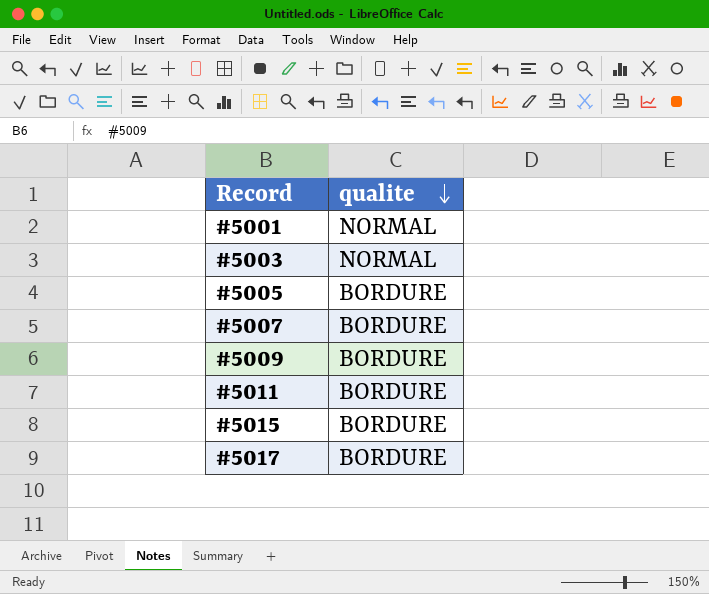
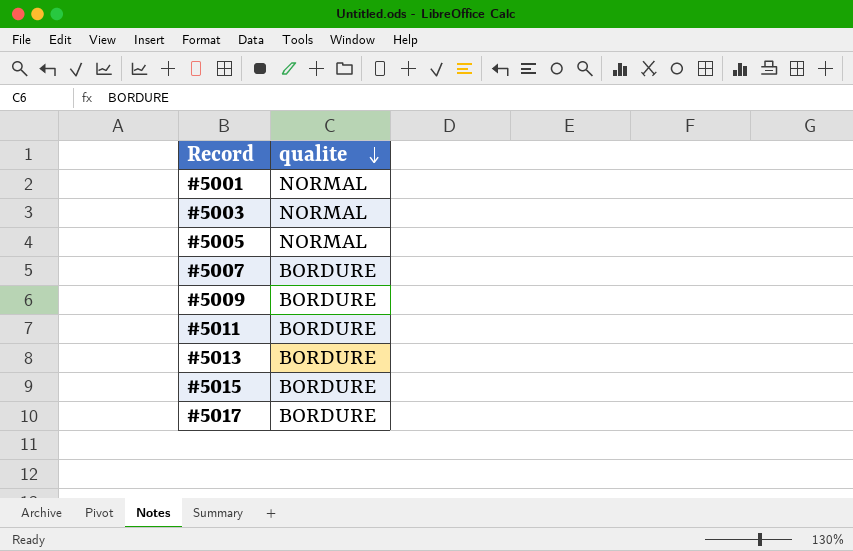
#5005 | qualite: BORDURE -> NORMAL
row #5013: none -> BORDURE

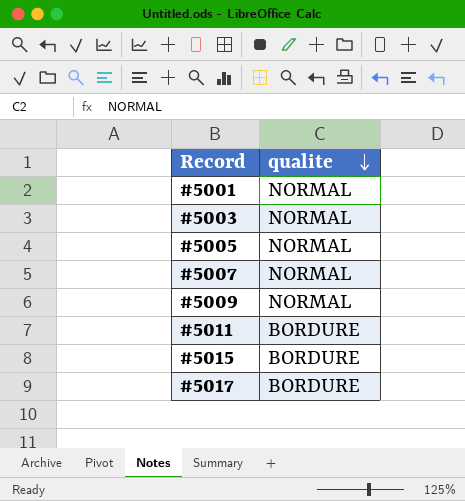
row #5013: BORDURE -> none
#5007 | qualite: BORDURE -> NORMAL
#5009 | qualite: BORDURE -> NORMAL

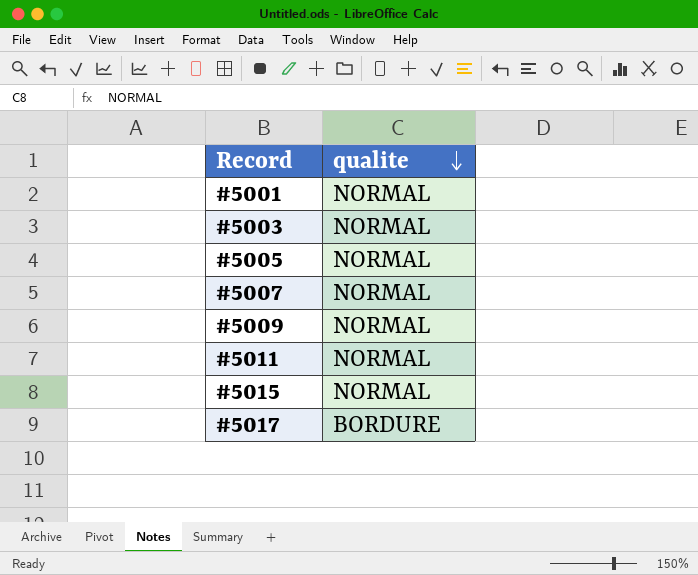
#5011 | qualite: BORDURE -> NORMAL
#5015 | qualite: BORDURE -> NORMAL

